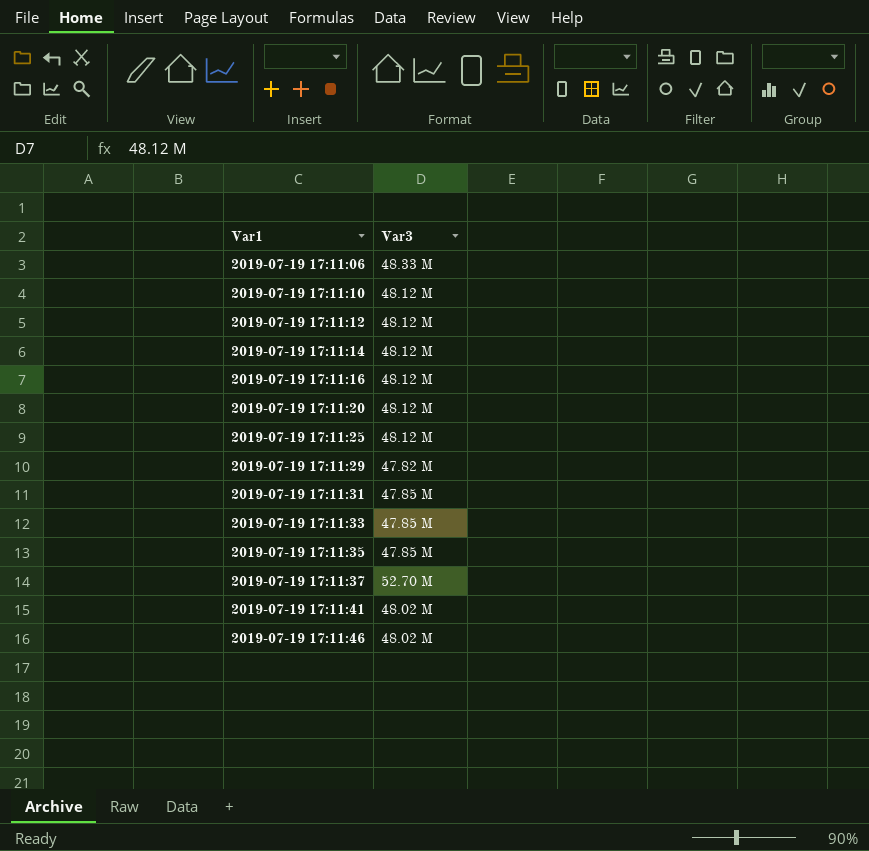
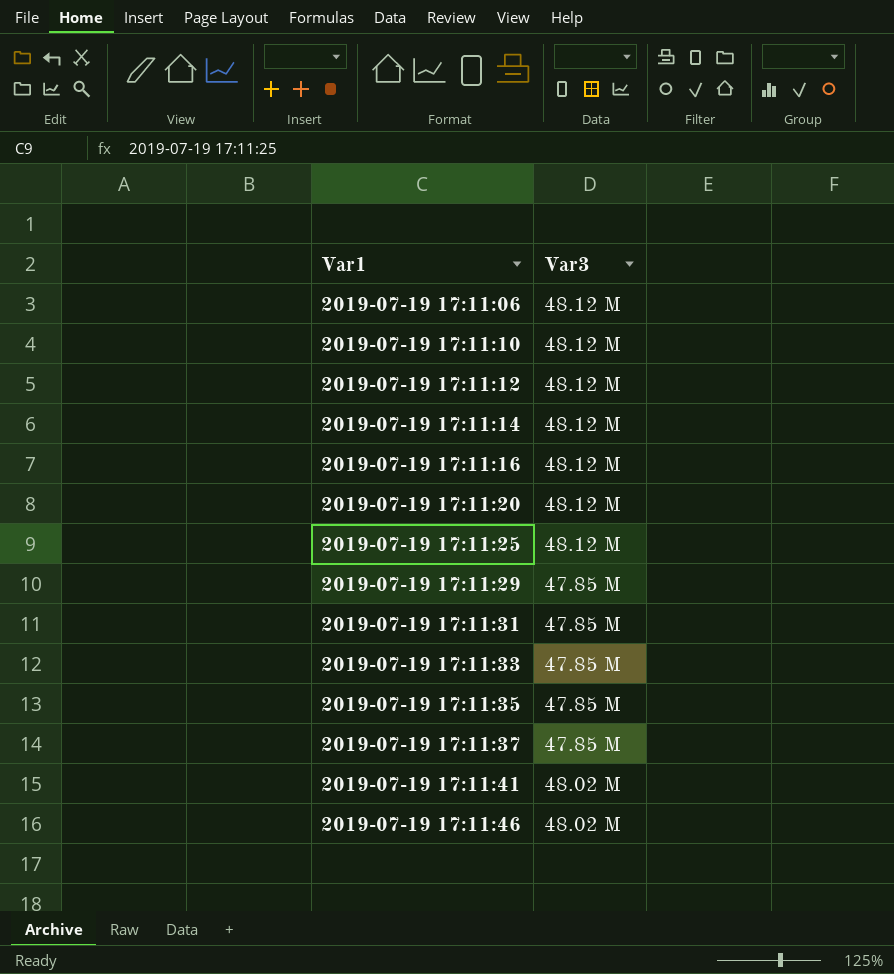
2019-07-19 17:11:06 | Var3: 48.33 M -> 48.12 M
2019-07-19 17:11:29 | Var3: 47.82 M -> 47.85 M
2019-07-19 17:11:37 | Var3: 52.70 M -> 47.85 M

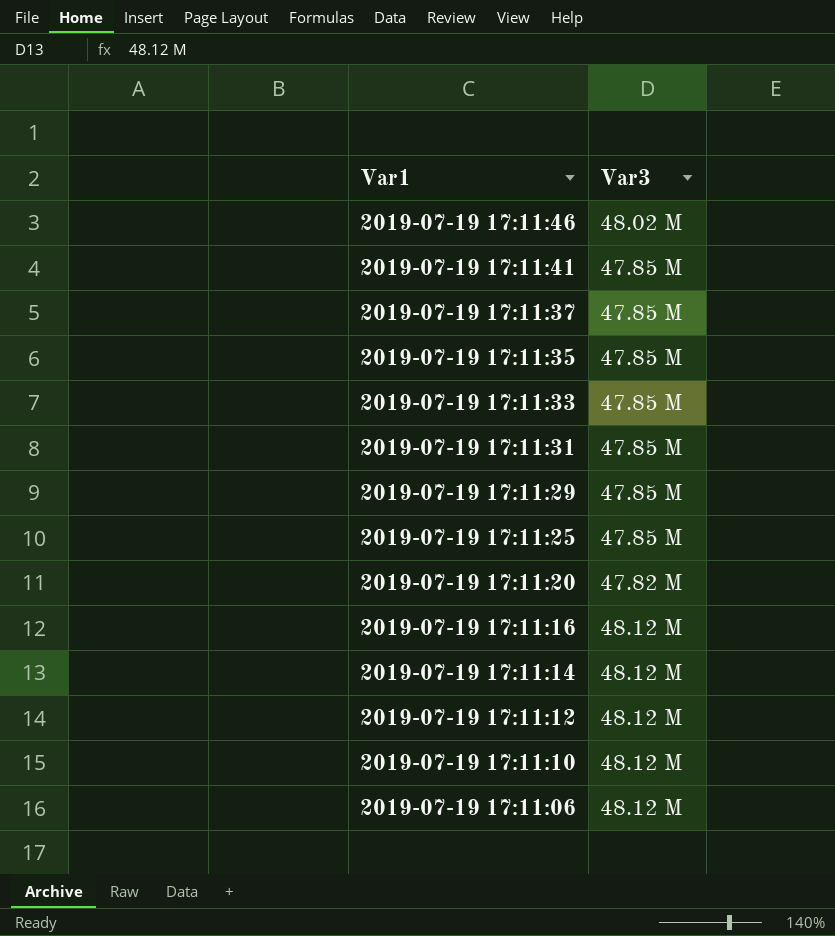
row order: Var1 ascending -> Var1 descending
2019-07-19 17:11:41 | Var3: 48.02 M -> 47.85 M
2019-07-19 17:11:25 | Var3: 48.12 M -> 47.85 M
2019-07-19 17:11:20 | Var3: 48.12 M -> 47.82 M

